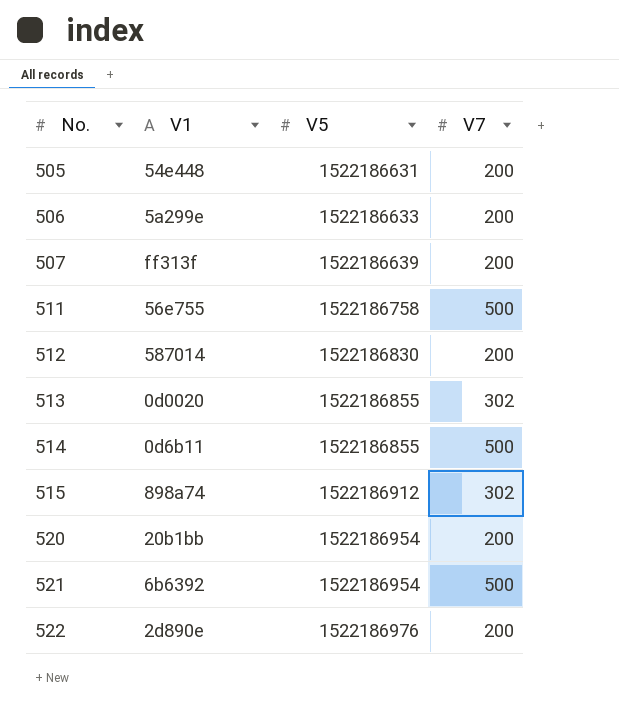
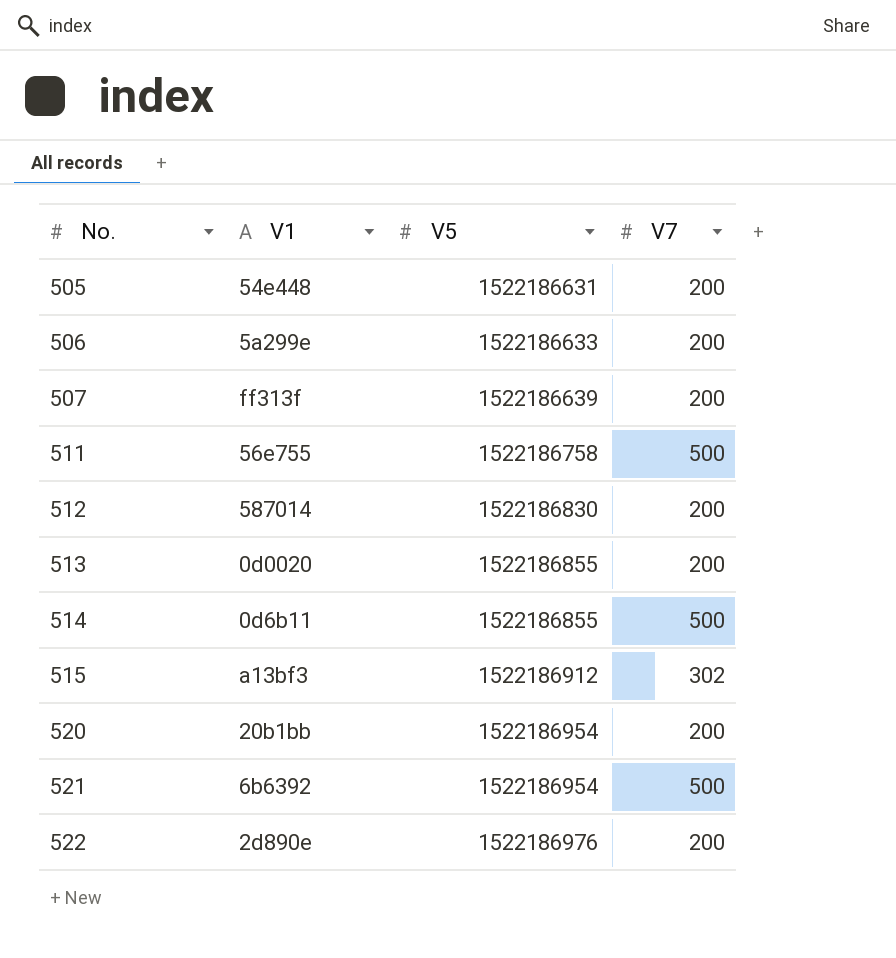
513 | V7: 302 -> 200
515 | V1: 898a74 -> a13bf3

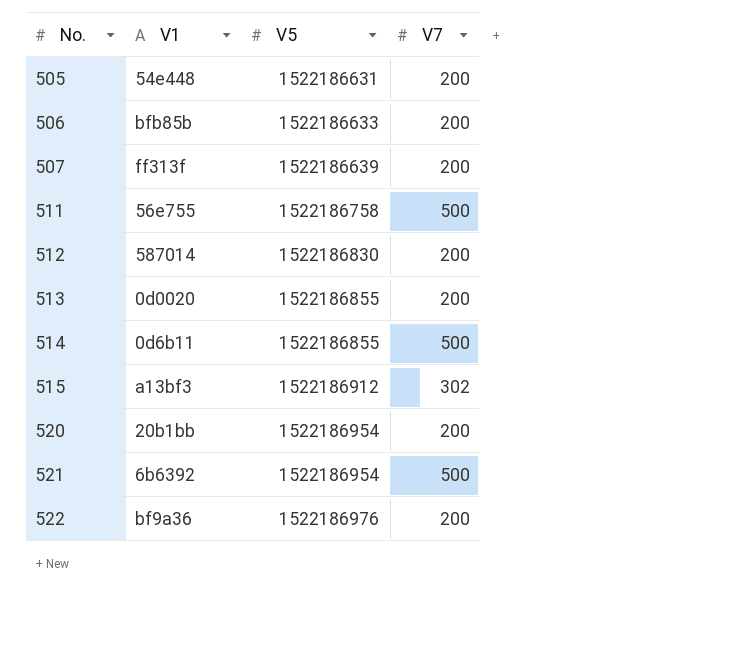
506 | V1: 5a299e -> bfb85b
522 | V1: 2d890e -> bf9a36

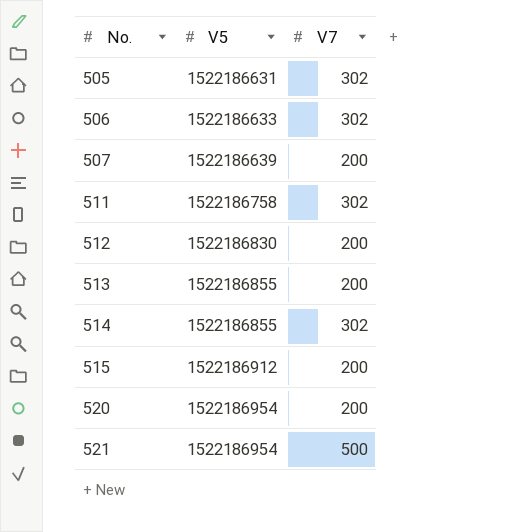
column V1 | position: 2 -> none
row 522: bf9a36 | 1522186976 | 200 -> none
505 | V7: 200 -> 302
506 | V7: 200 -> 302
511 | V7: 500 -> 302
514 | V7: 500 -> 302
515 | V7: 302 -> 200

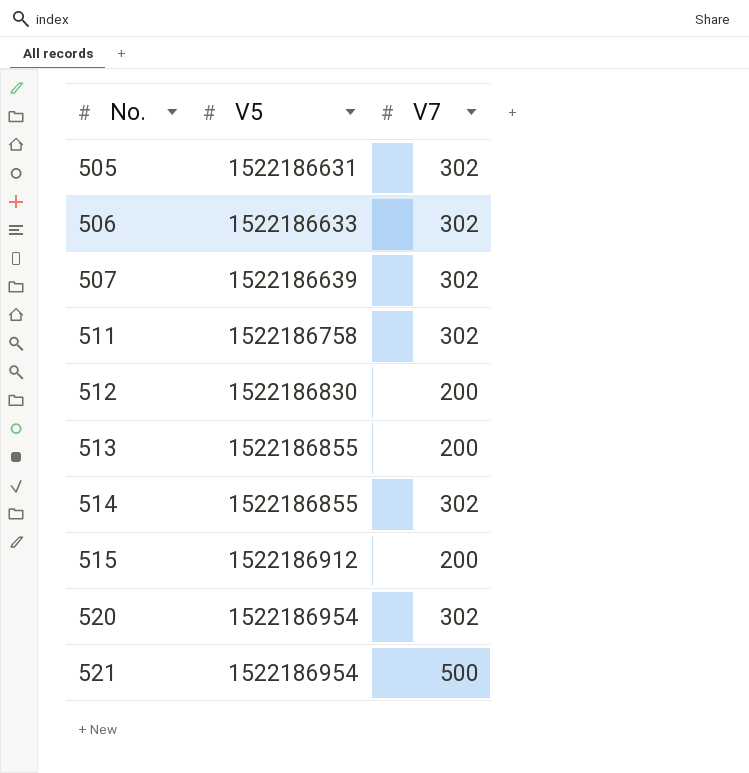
507 | V7: 200 -> 302
520 | V7: 200 -> 302

